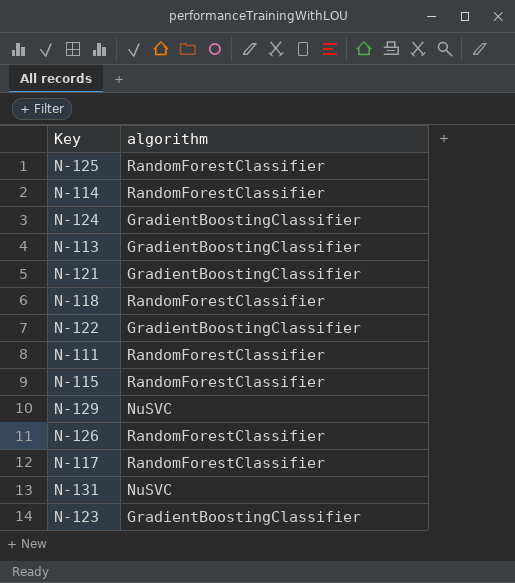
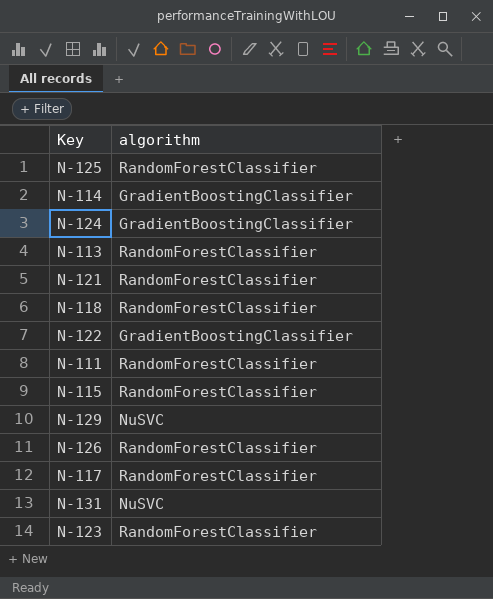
N-114 | algorithm: RandomForestClassifier -> GradientBoostingClassifier
N-113 | algorithm: GradientBoostingClassifier -> RandomForestClassifier
N-121 | algorithm: GradientBoostingClassifier -> RandomForestClassifier
N-123 | algorithm: GradientBoostingClassifier -> RandomForestClassifier

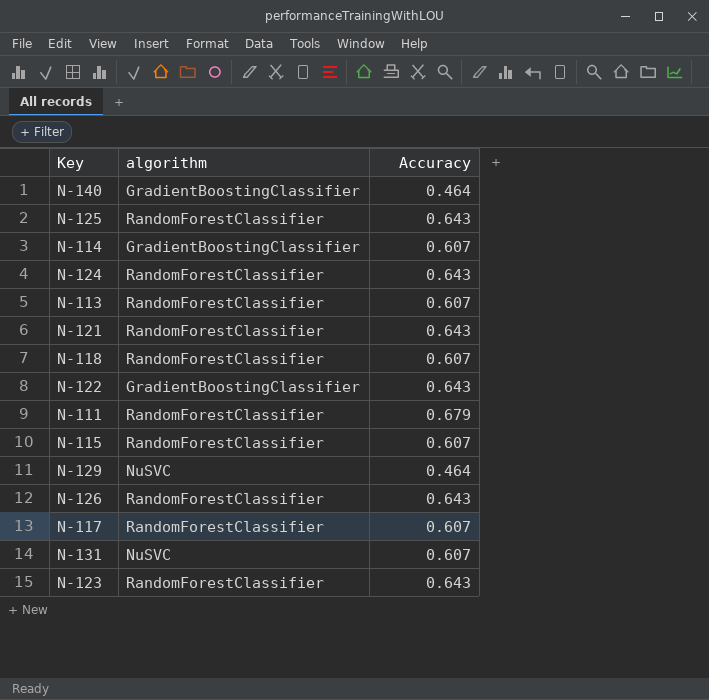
column Accuracy | position: none -> 3
row N-140: none -> GradientBoostingClassifier | 0.464
N-124 | algorithm: GradientBoostingClassifier -> RandomForestClassifier

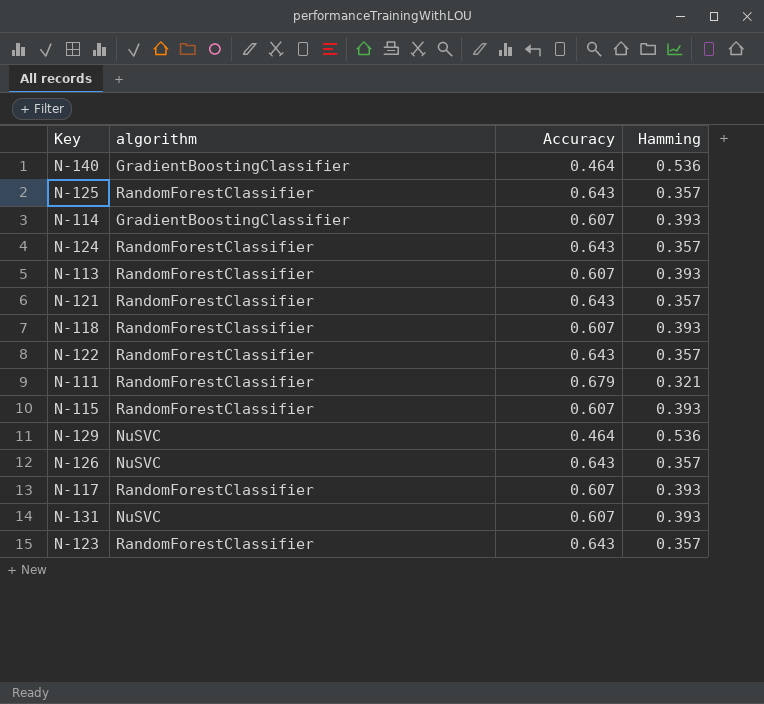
column Hamming | position: none -> 4
N-122 | algorithm: GradientBoostingClassifier -> RandomForestClassifier
N-126 | algorithm: RandomForestClassifier -> NuSVC

